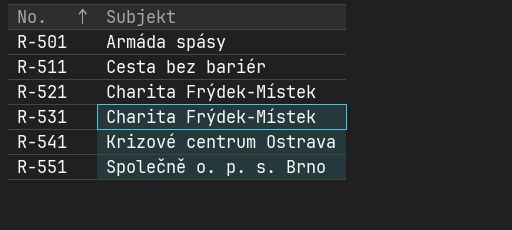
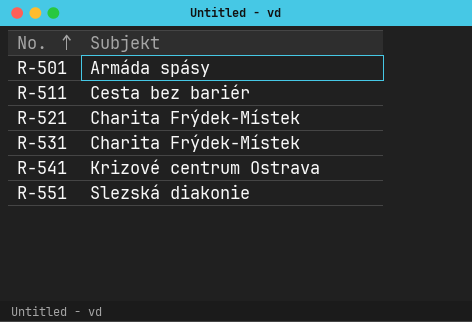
R-551 | Subjekt: Společně o. p. s. Brno -> Slezská diakonie

